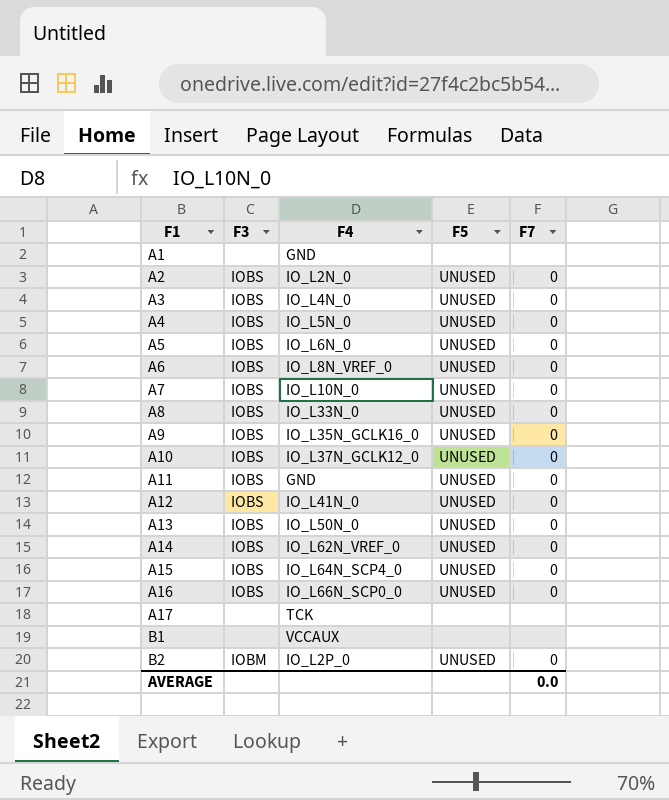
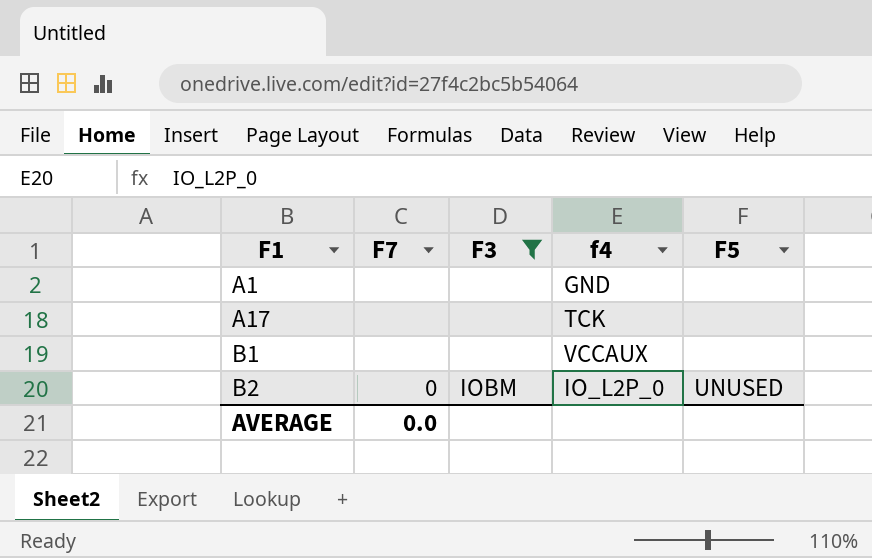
filter: none -> F3 != IOBS
column F7 | position: 5 -> 2
column name: F4 -> f4

